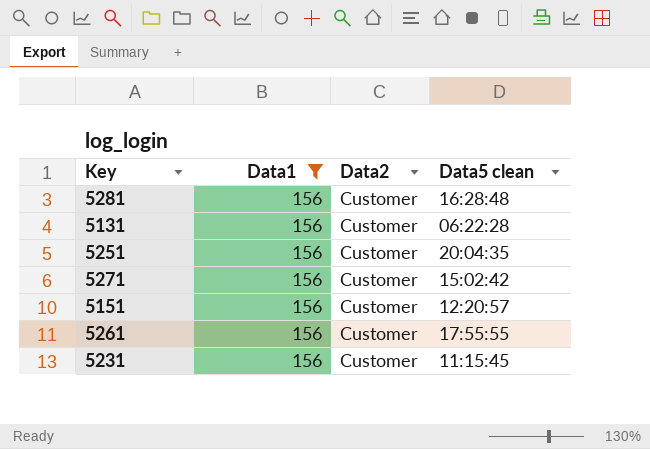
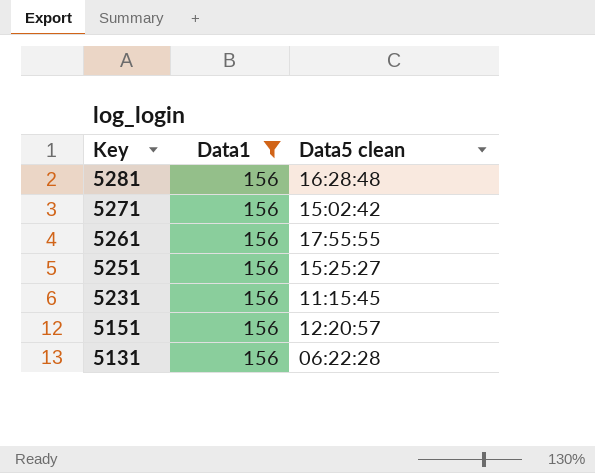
row order: none -> Key descending
column Data2 | position: 3 -> none
5251 | Data5 clean: 20:04:35 -> 15:25:27

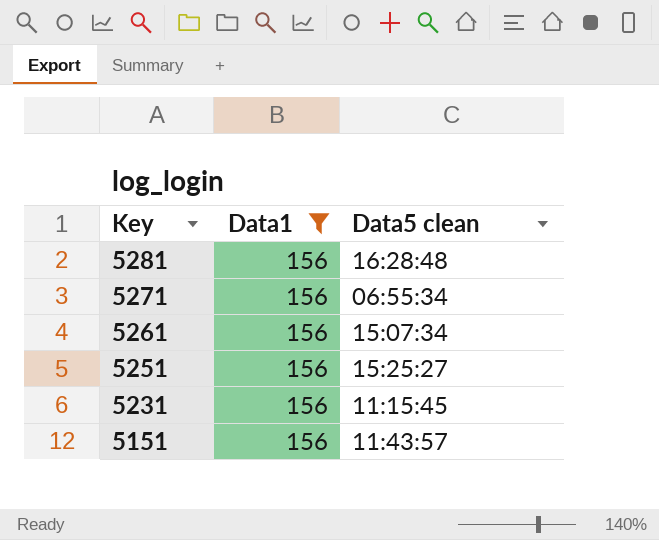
row 5131: 156 | 06:22:28 -> none
5271 | Data5 clean: 15:02:42 -> 06:55:34
5261 | Data5 clean: 17:55:55 -> 15:07:34
5151 | Data5 clean: 12:20:57 -> 11:43:57

